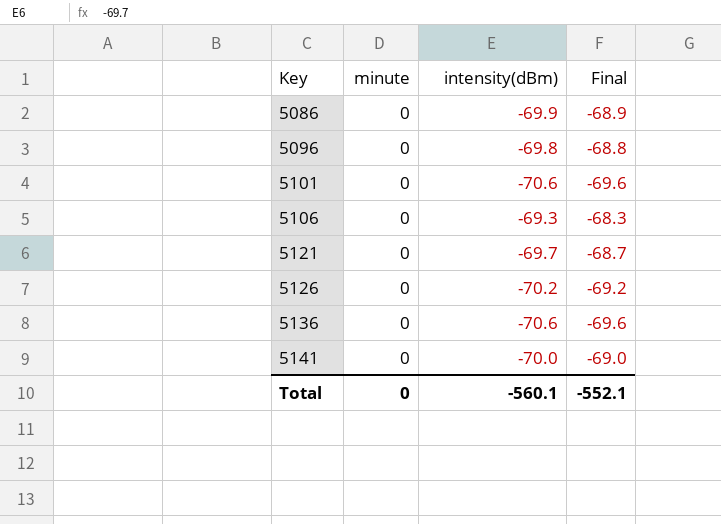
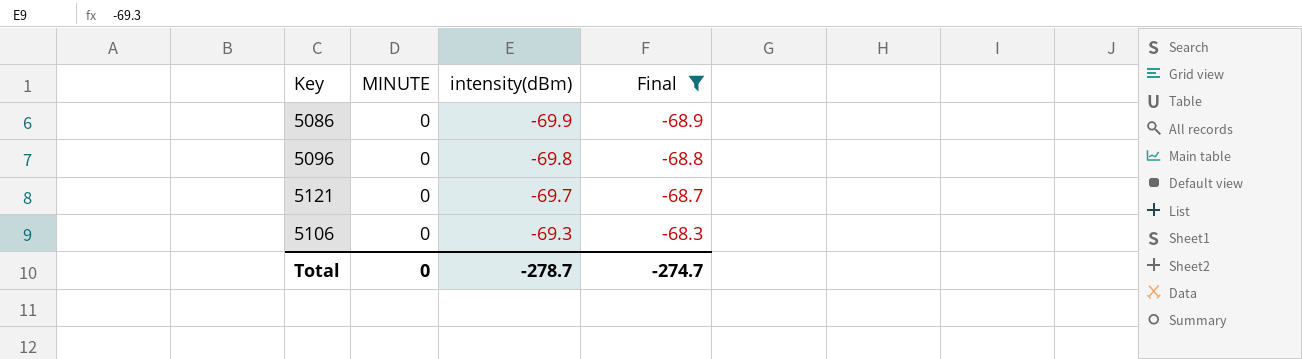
filter: none -> Final >= -68.9
row order: Key ascending -> intensity(dBm) ascending
column name: minute -> MINUTE
Total | intensity(dBm): -560.1 -> -278.7
Total | Final: -552.1 -> -274.7

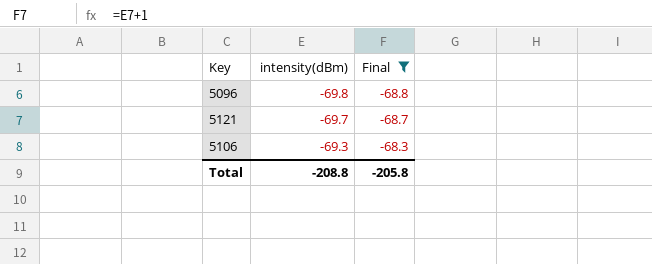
column MINUTE | position: 2 -> none
row 5086: 0 | -69.9 | -68.9 -> none
Total | intensity(dBm): -278.7 -> -208.8
Total | Final: -274.7 -> -205.8

